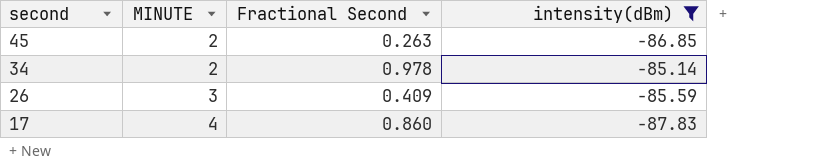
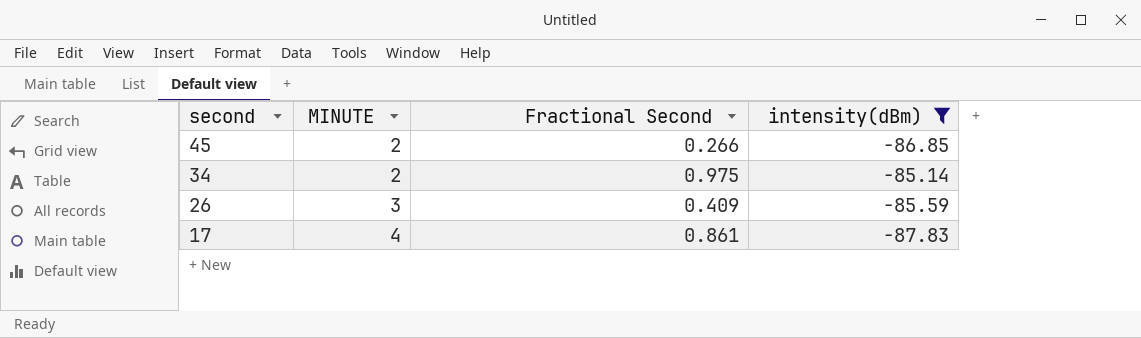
45 | Fractional Second: 0.263 -> 0.266
34 | Fractional Second: 0.978 -> 0.975
17 | Fractional Second: 0.860 -> 0.861

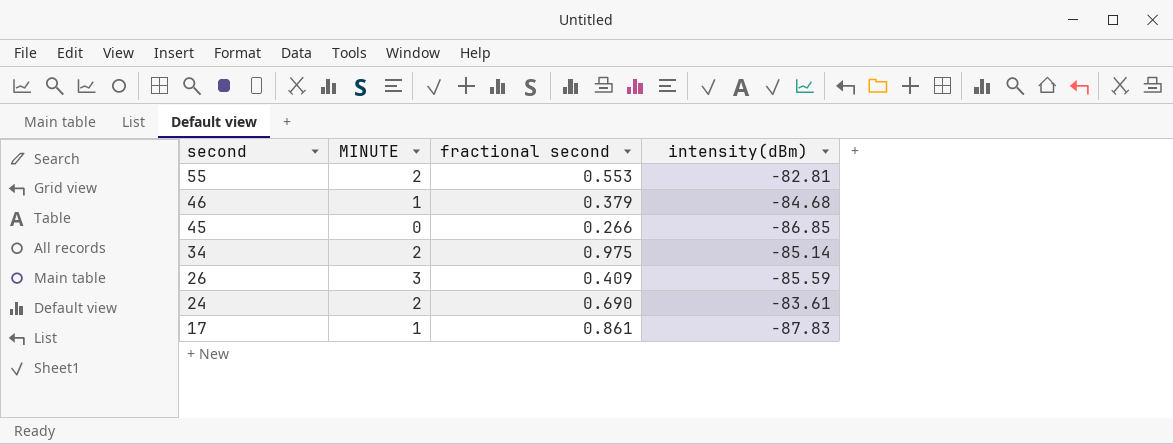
filter: intensity(dBm) <= -85.14 -> none
column name: Fractional Second -> fractional second
45 | MINUTE: 2 -> 0
17 | MINUTE: 4 -> 1

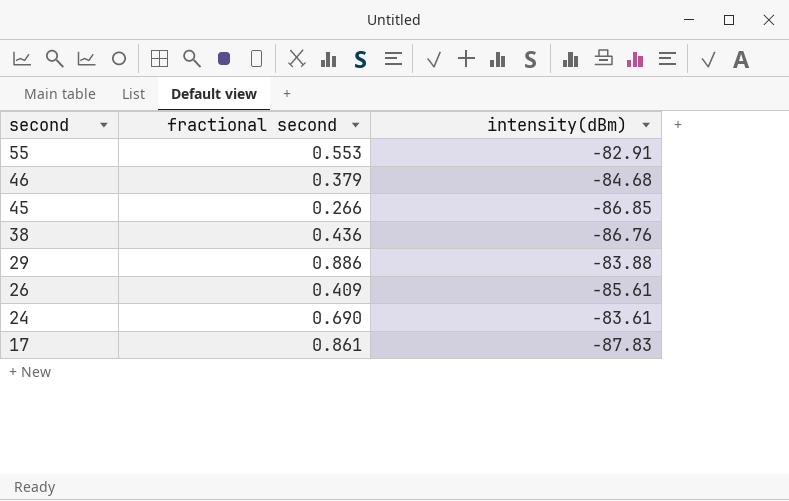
column MINUTE | position: 2 -> none
row 34: 2 | 0.975 | -85.14 -> none
55 | intensity(dBm): -82.81 -> -82.91
row 38: none -> 0.436 | -86.76
row 29: none -> 0.886 | -83.88
26 | intensity(dBm): -85.59 -> -85.61

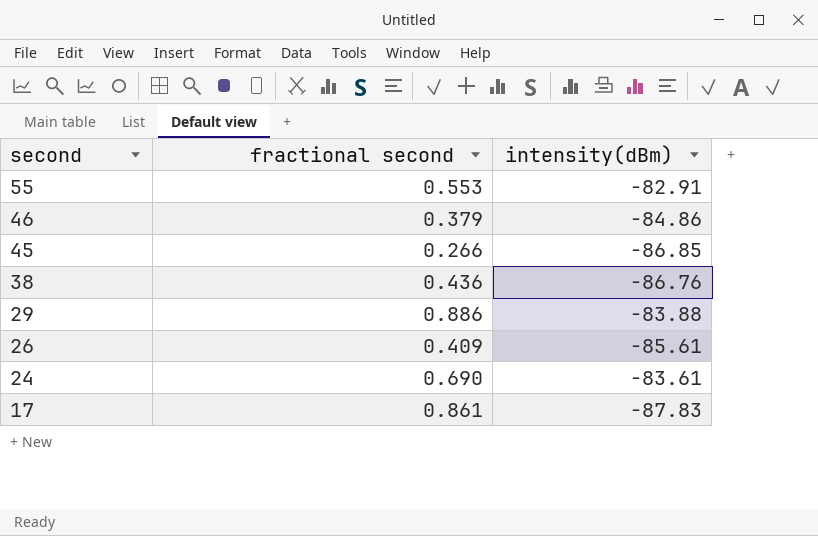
46 | intensity(dBm): -84.68 -> -84.86

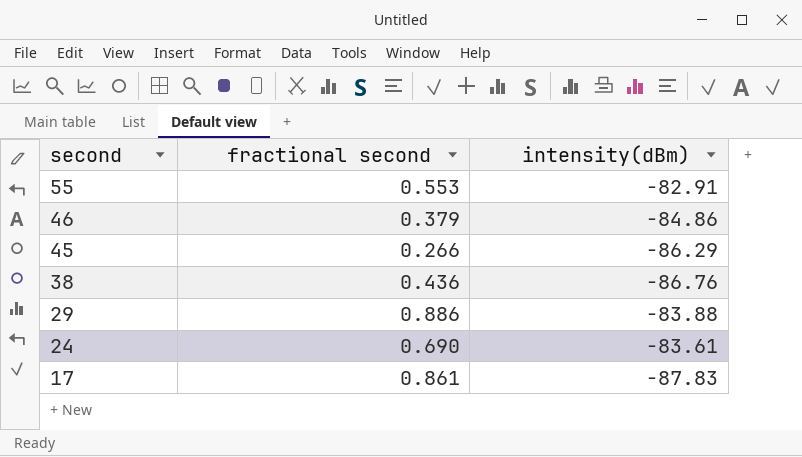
row 26: 0.409 | -85.61 -> none
45 | intensity(dBm): -86.85 -> -86.29

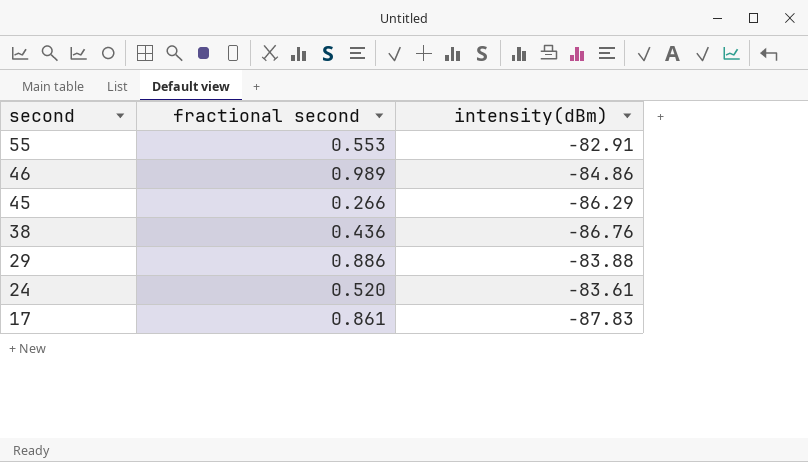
46 | fractional second: 0.379 -> 0.989
24 | fractional second: 0.690 -> 0.520

